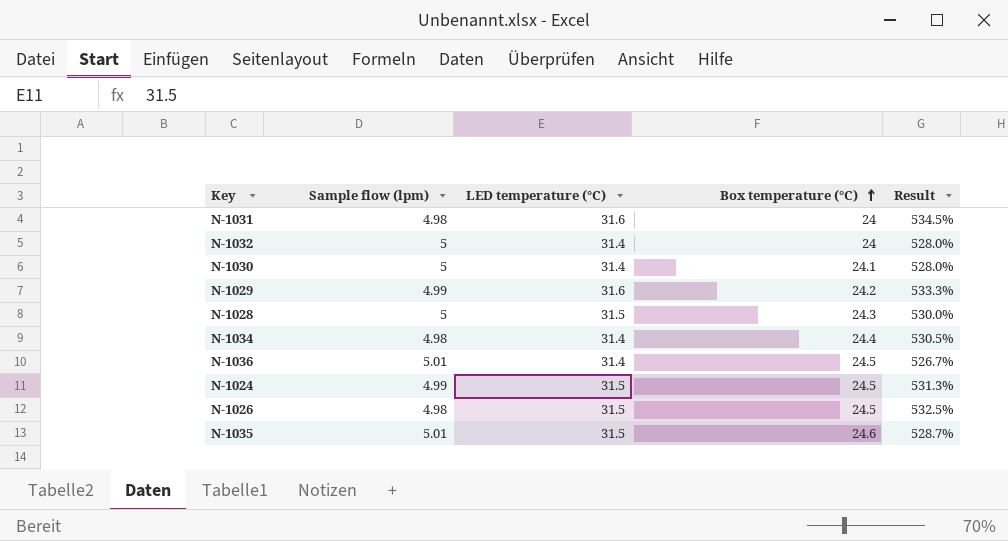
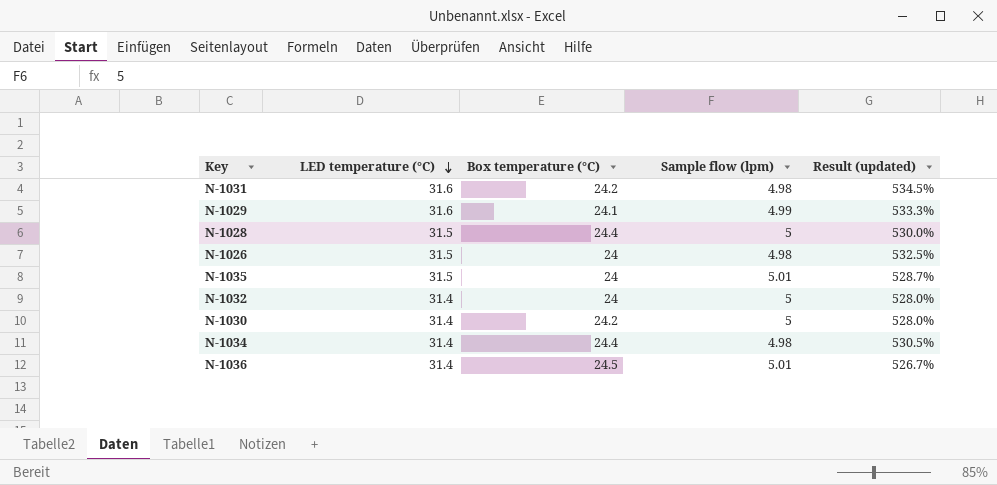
row order: Box temperature (°C) ascending -> LED temperature (°C) descending
column Sample flow (lpm) | position: 2 -> 4
column name: Result -> Result (updated)
row N-1024: 4.99 | 31.5 | 24.5 | 531.3% -> none
N-1031 | Box temperature (°C): 24 -> 24.2
N-1029 | Box temperature (°C): 24.2 -> 24.1
N-1028 | Box temperature (°C): 24.3 -> 24.4
N-1026 | Box temperature (°C): 24.5 -> 24
N-1035 | Box temperature (°C): 24.6 -> 24
N-1030 | Box temperature (°C): 24.1 -> 24.2

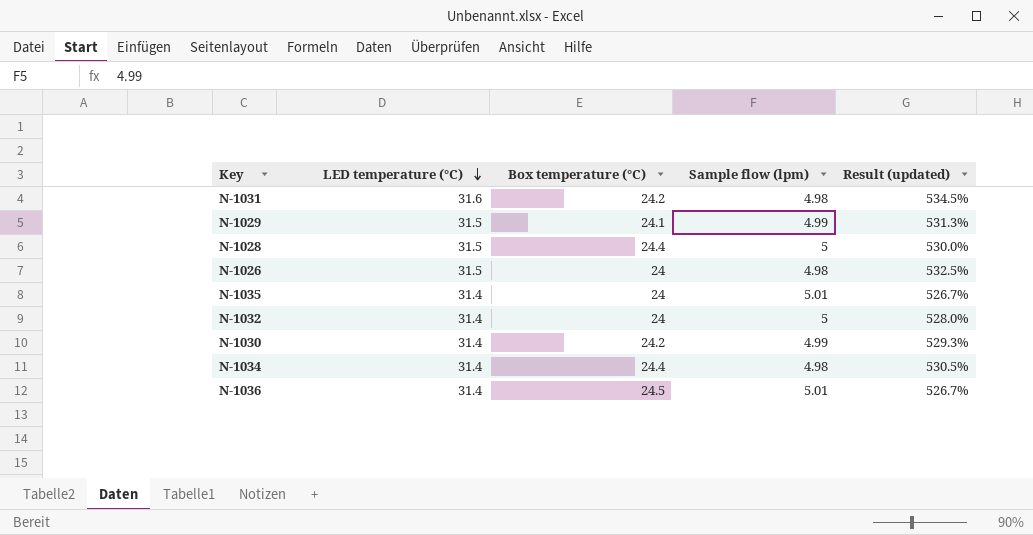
N-1029 | LED temperature (°C): 31.6 -> 31.5
N-1029 | Result (updated): 533.3% -> 531.3%
N-1035 | LED temperature (°C): 31.5 -> 31.4
N-1035 | Result (updated): 528.7% -> 526.7%
N-1030 | Sample flow (lpm): 5 -> 4.99
N-1030 | Result (updated): 528.0% -> 529.3%

